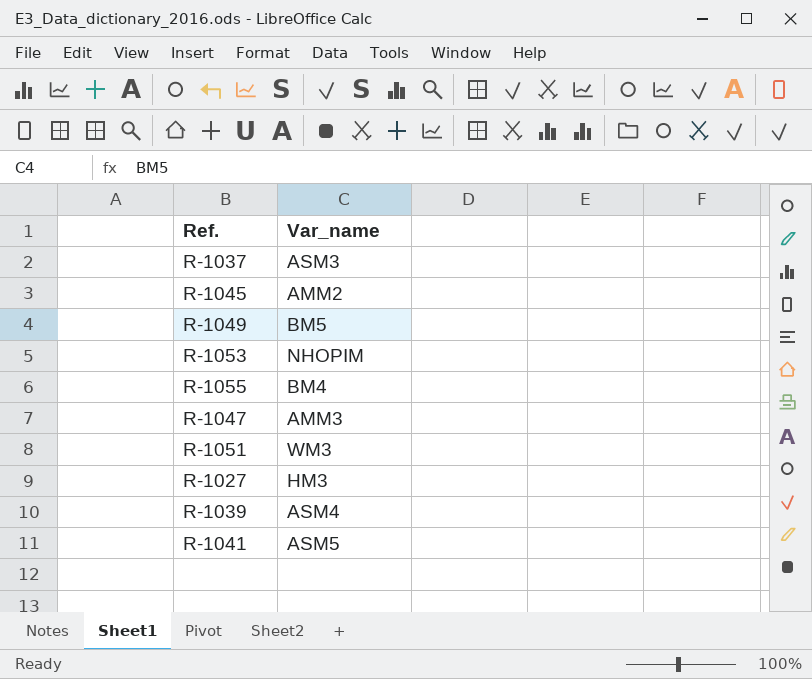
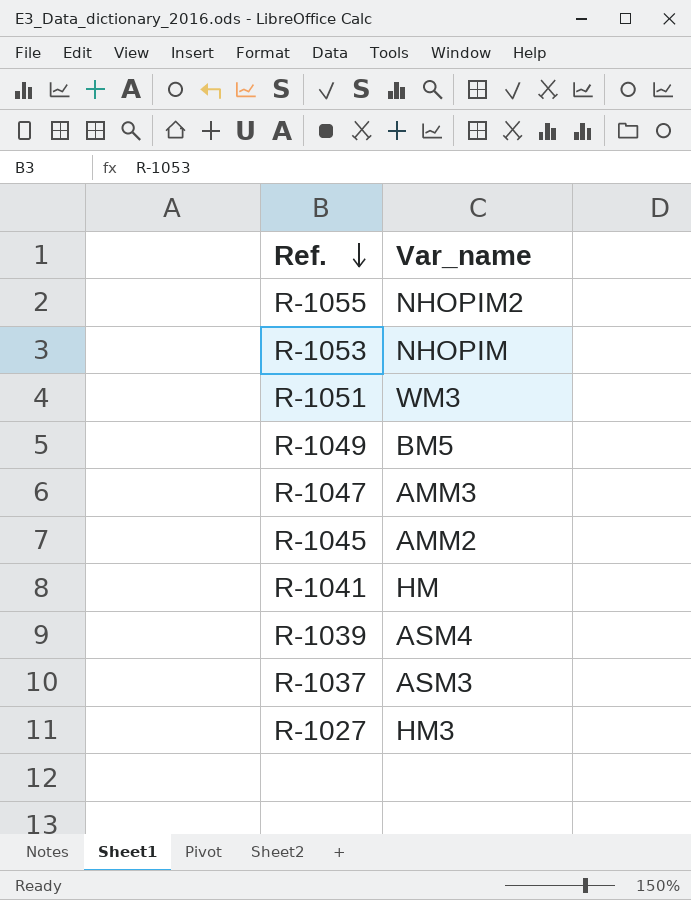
row order: none -> Ref. descending
R-1055 | Var_name: BM4 -> NHOPIM2
R-1041 | Var_name: ASM5 -> HM

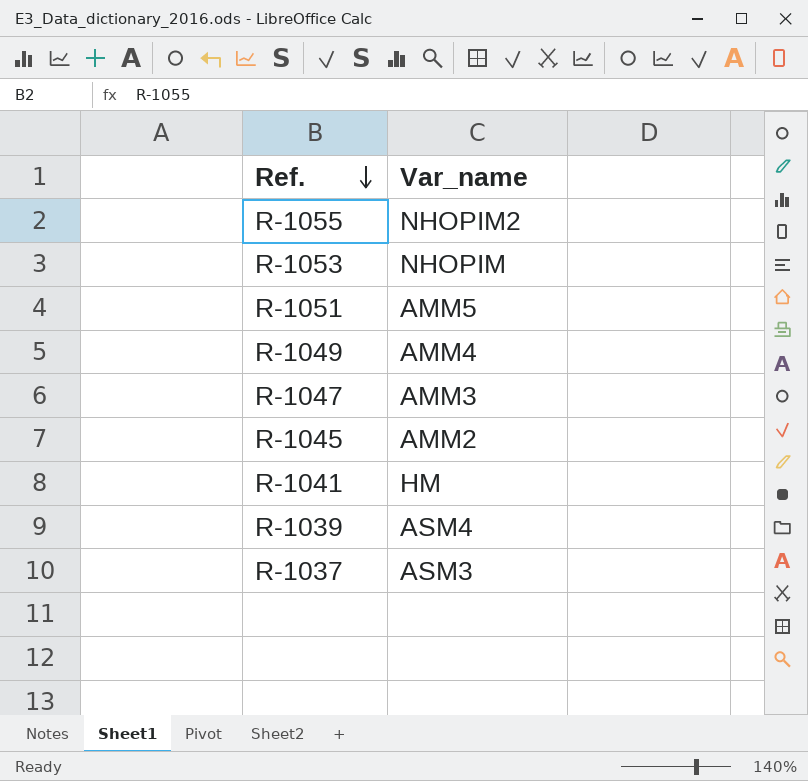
row R-1027: HM3 -> none
R-1051 | Var_name: WM3 -> AMM5
R-1049 | Var_name: BM5 -> AMM4

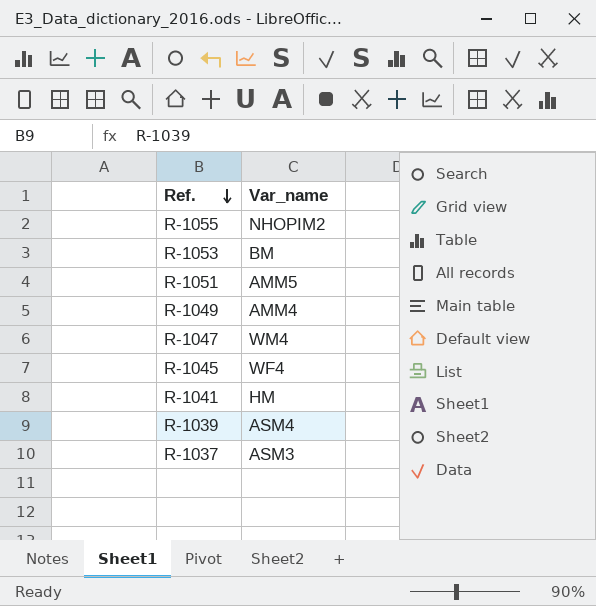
R-1053 | Var_name: NHOPIM -> BM
R-1047 | Var_name: AMM3 -> WM4
R-1045 | Var_name: AMM2 -> WF4

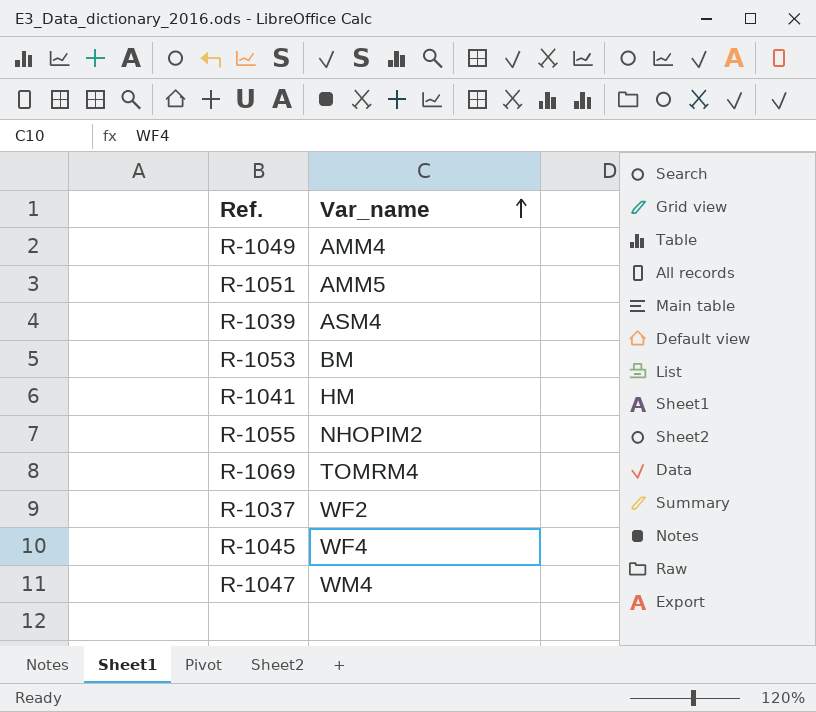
row order: Ref. descending -> Var_name ascending
row R-1069: none -> TOMRM4
R-1037 | Var_name: ASM3 -> WF2

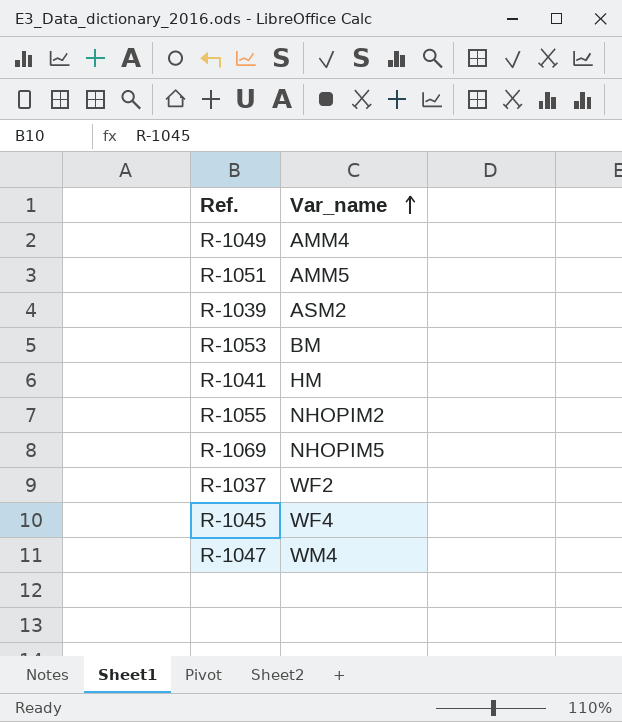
R-1039 | Var_name: ASM4 -> ASM2
R-1069 | Var_name: TOMRM4 -> NHOPIM5

